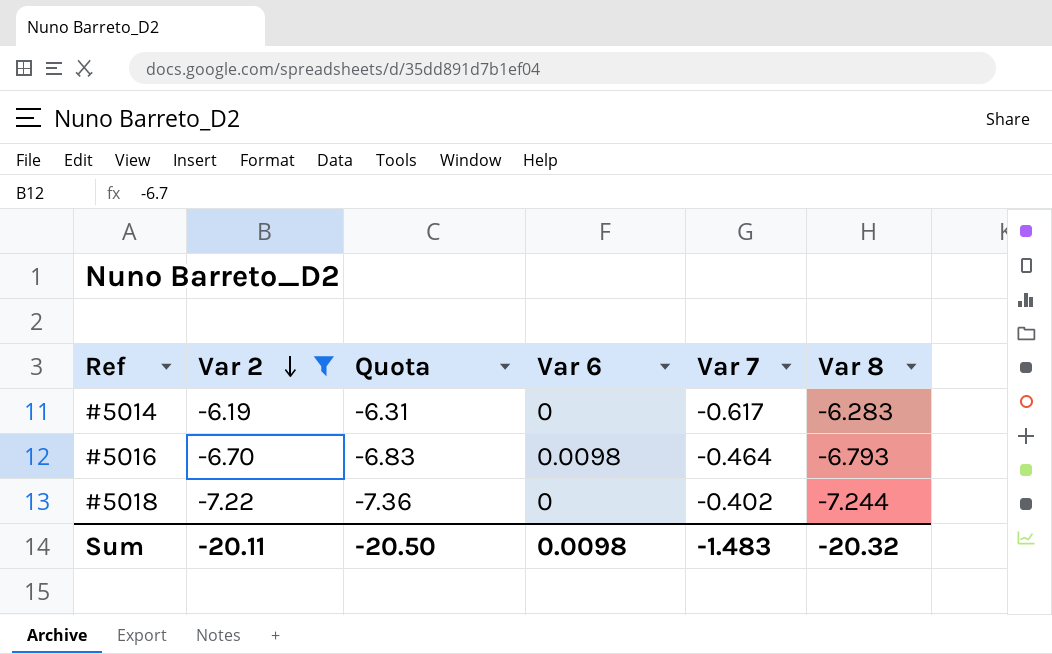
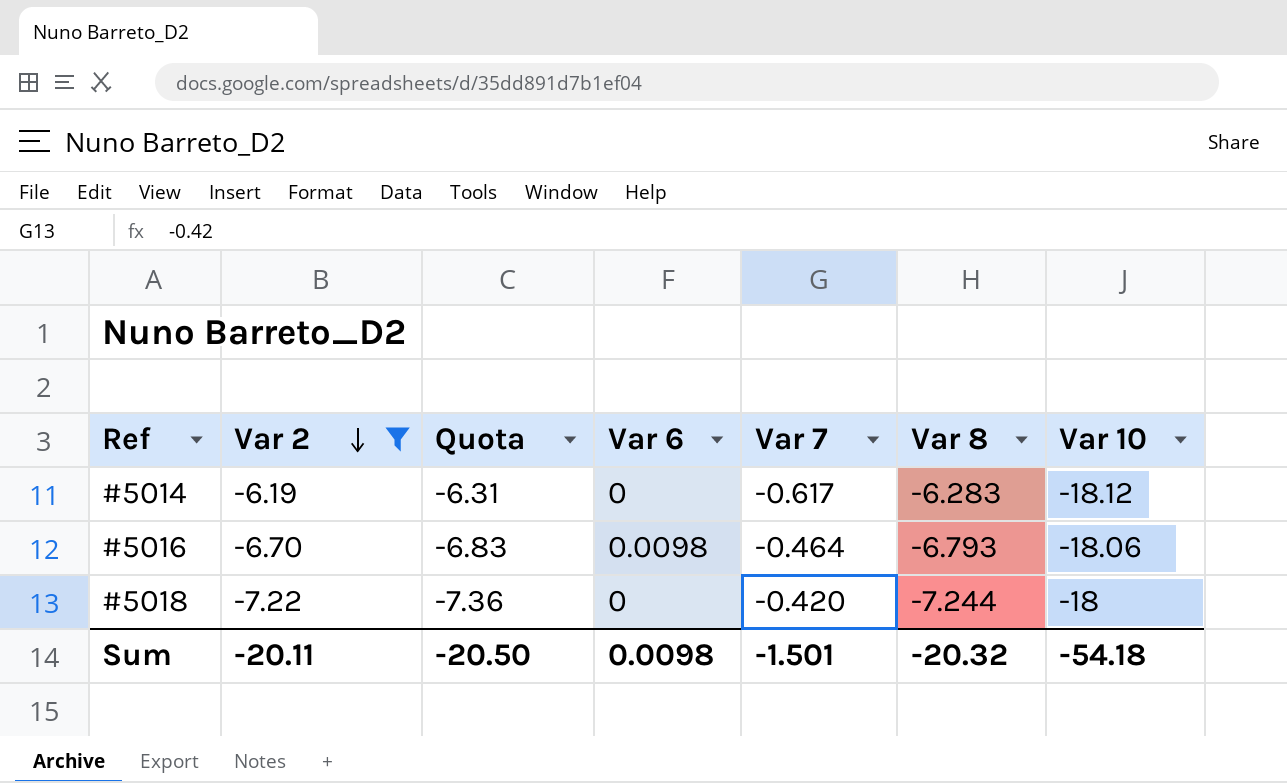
column Var 10 | position: none -> 7
#5018 | Var 7: -0.402 -> -0.420
Sum | Var 7: -1.483 -> -1.501

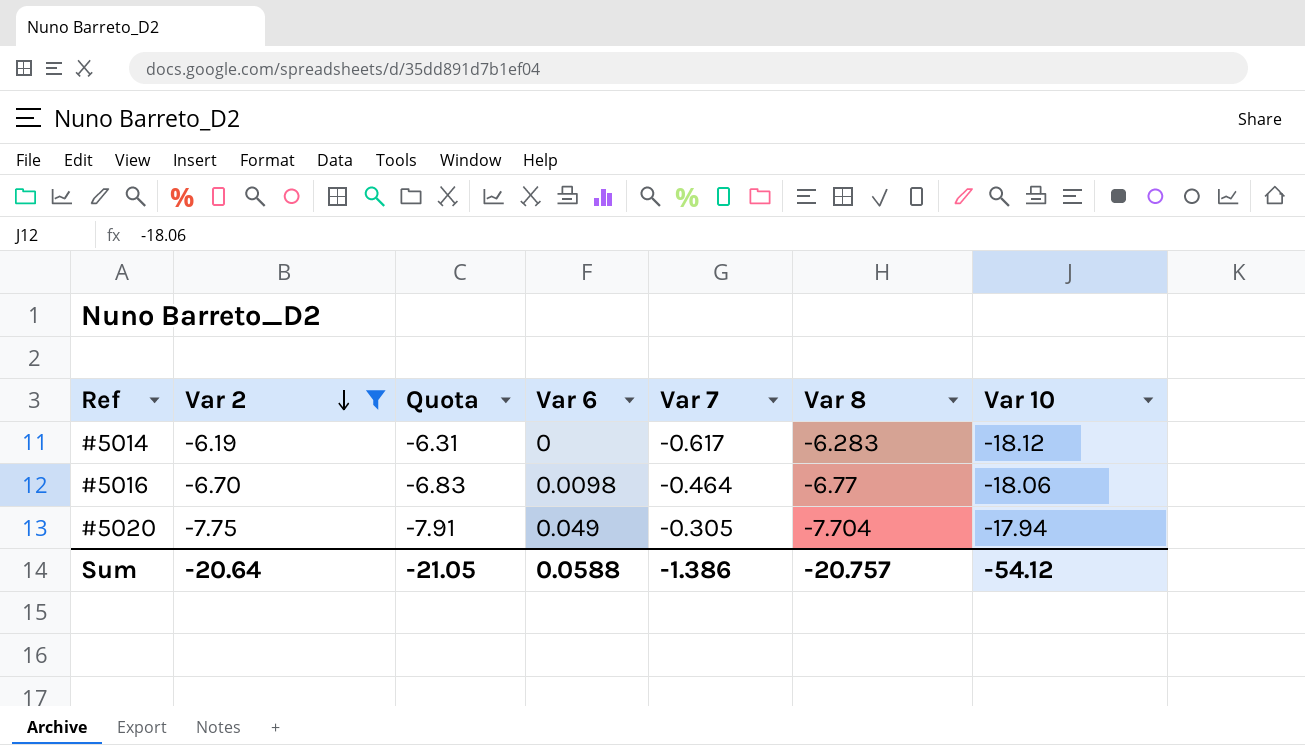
row #5018: -7.22 | -7.36 | 0 | -0.420 | -7.244 | -18 -> none
#5016 | Var 8: -6.793 -> -6.77
row #5020: none -> -7.75 | -7.91 | 0.049 | -0.305 | -7.704 | -17.94
Sum | Var 2: -20.11 -> -20.64
Sum | Quota: -20.50 -> -21.05
Sum | Var 6: 0.0098 -> 0.0588
Sum | Var 7: -1.501 -> -1.386
Sum | Var 8: -20.32 -> -20.757
Sum | Var 10: -54.18 -> -54.12

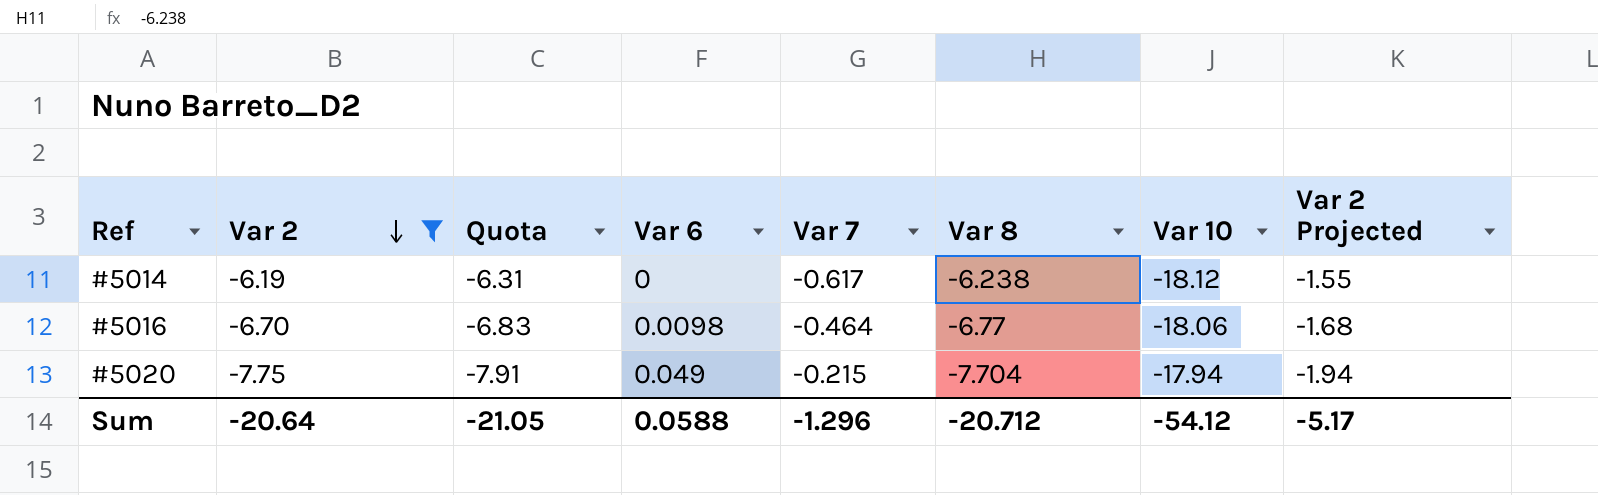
column Var 2 Projected | formula: none -> [Var 2] * 0.25
#5014 | Var 8: -6.283 -> -6.238
#5020 | Var 7: -0.305 -> -0.215
Sum | Var 7: -1.386 -> -1.296
Sum | Var 8: -20.757 -> -20.712

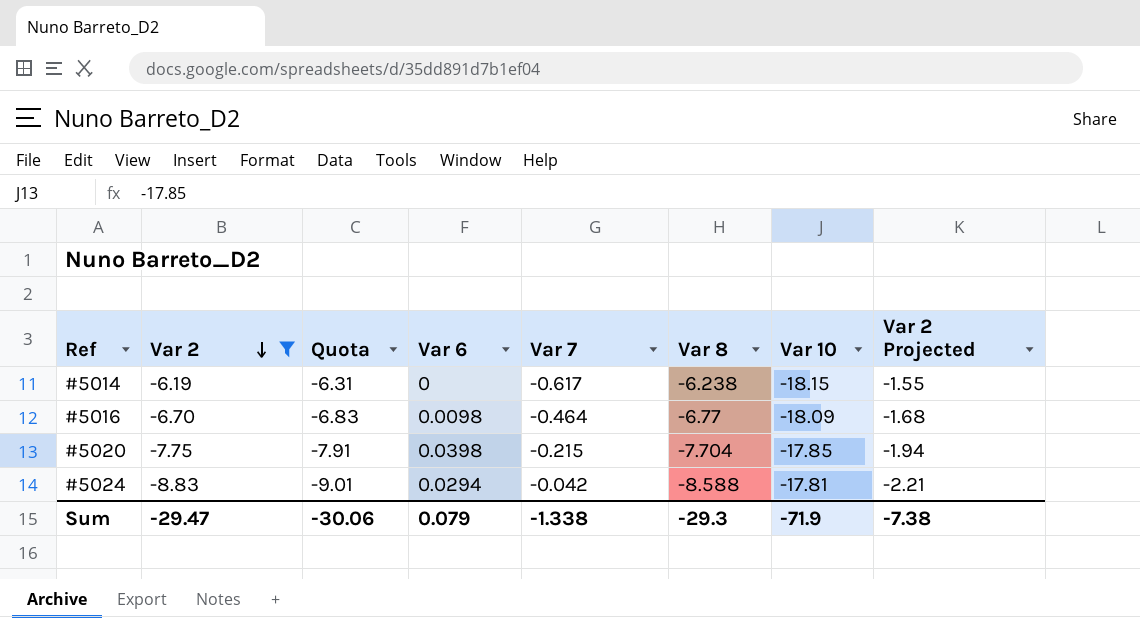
#5014 | Var 10: -18.12 -> -18.15
#5016 | Var 10: -18.06 -> -18.09
#5020 | Var 6: 0.049 -> 0.0398
#5020 | Var 10: -17.94 -> -17.85
row #5024: none -> -8.83 | -9.01 | 0.0294 | -0.042 | -8.588 | -17.81 | -2.21
Sum | Var 2: -20.64 -> -29.47
Sum | Quota: -21.05 -> -30.06
Sum | Var 6: 0.0588 -> 0.079
Sum | Var 7: -1.296 -> -1.338
Sum | Var 8: -20.712 -> -29.3
Sum | Var 10: -54.12 -> -71.9
Sum | Var 2 Projected: -5.17 -> -7.38

